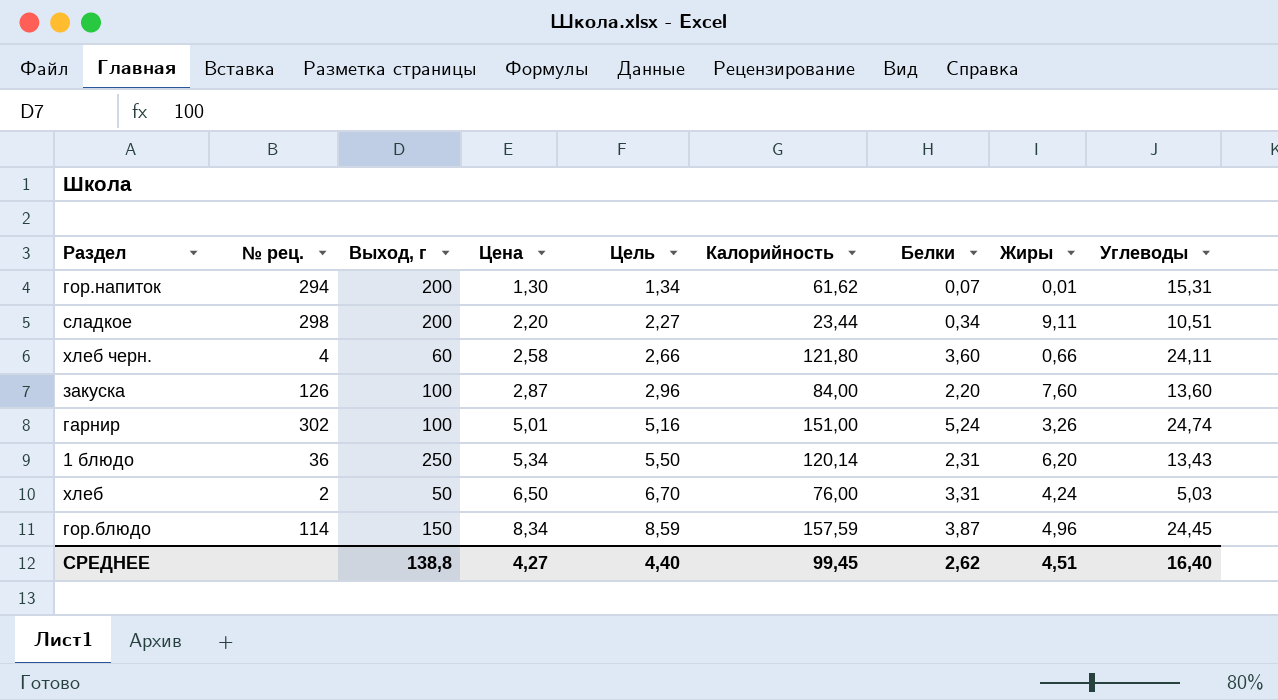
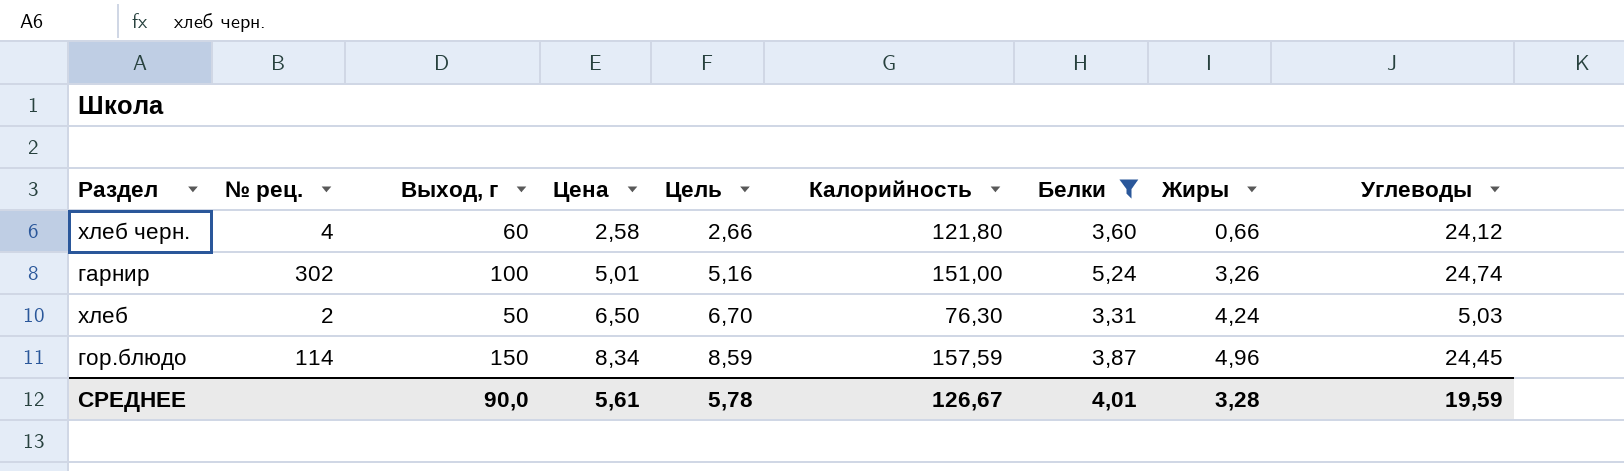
filter: none -> Белки >= 3,31
хлеб черн. | Углеводы: 24,11 -> 24,12
хлеб | Калорийность: 76,00 -> 76,30
СРЕДНЕЕ | Выход, г: 138,8 -> 90,0
СРЕДНЕЕ | Цена: 4,27 -> 5,61
СРЕДНЕЕ | Цель: 4,40 -> 5,78
СРЕДНЕЕ | Калорийность: 99,45 -> 126,67
СРЕДНЕЕ | Белки: 2,62 -> 4,01
СРЕДНЕЕ | Жиры: 4,51 -> 3,28
СРЕДНЕЕ | Углеводы: 16,40 -> 19,59

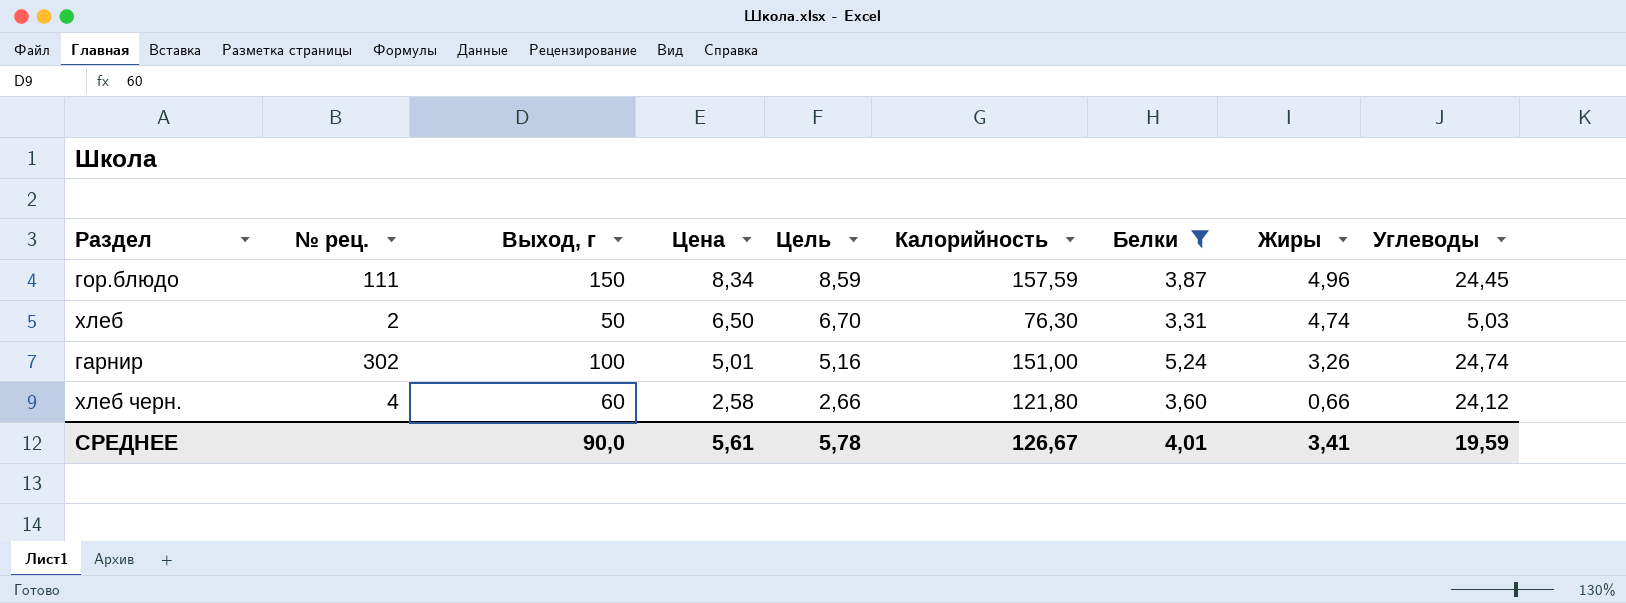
row order: Цена ascending -> Цена descending
гор.блюдо | № рец.: 114 -> 111
хлеб | Жиры: 4,24 -> 4,74
СРЕДНЕЕ | Жиры: 3,28 -> 3,41

